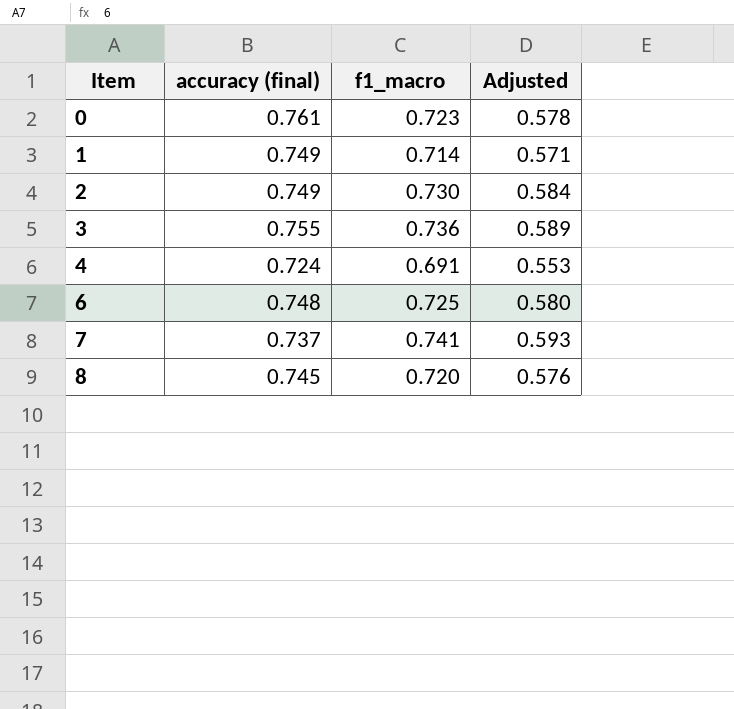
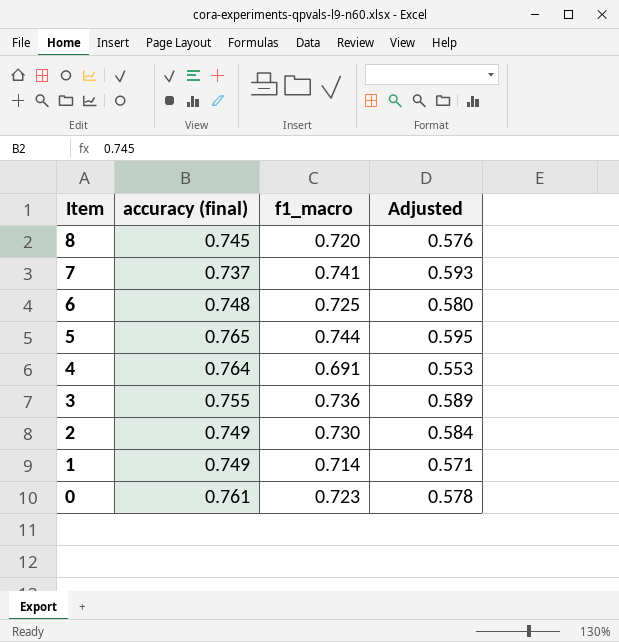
row order: Item ascending -> Item descending
row 5: none -> 0.765 | 0.744 | 0.595
4 | accuracy (final): 0.724 -> 0.764

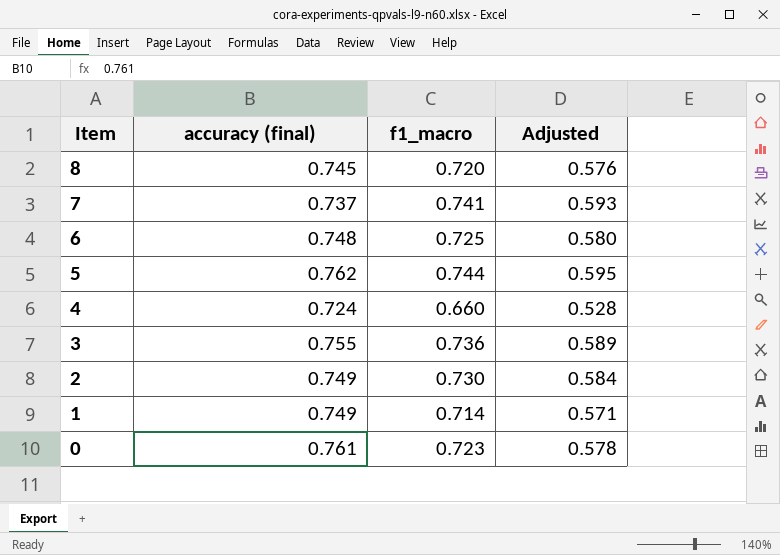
5 | accuracy (final): 0.765 -> 0.762
4 | accuracy (final): 0.764 -> 0.724
4 | f1_macro: 0.691 -> 0.660
4 | Adjusted: 0.553 -> 0.528

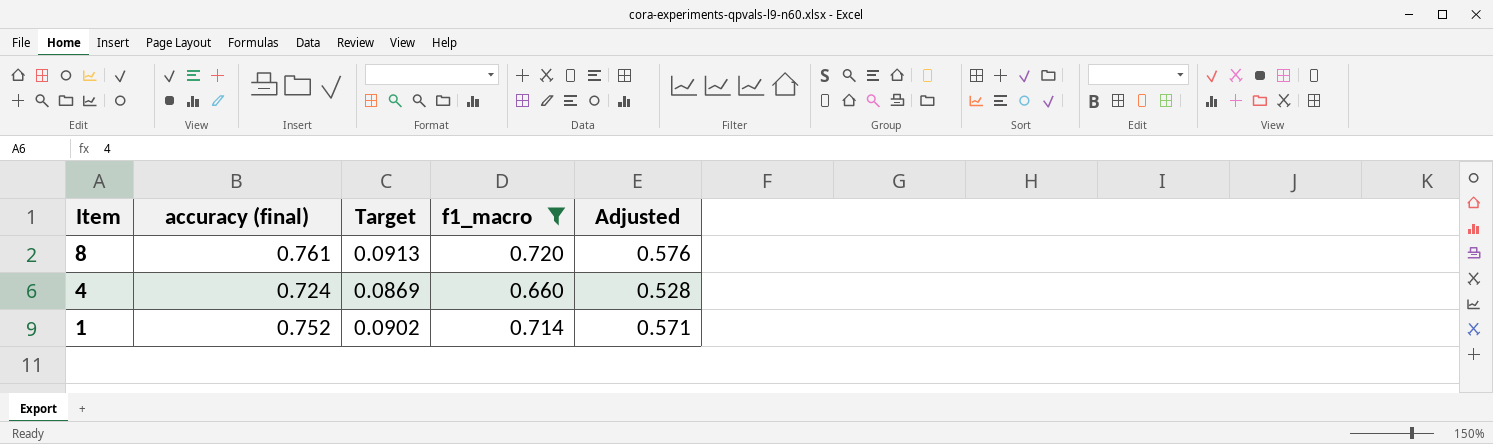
filter: none -> f1_macro <= 0.720
column Target | formula: none -> [accuracy (final)] * 0.12
8 | accuracy (final): 0.745 -> 0.761
1 | accuracy (final): 0.749 -> 0.752

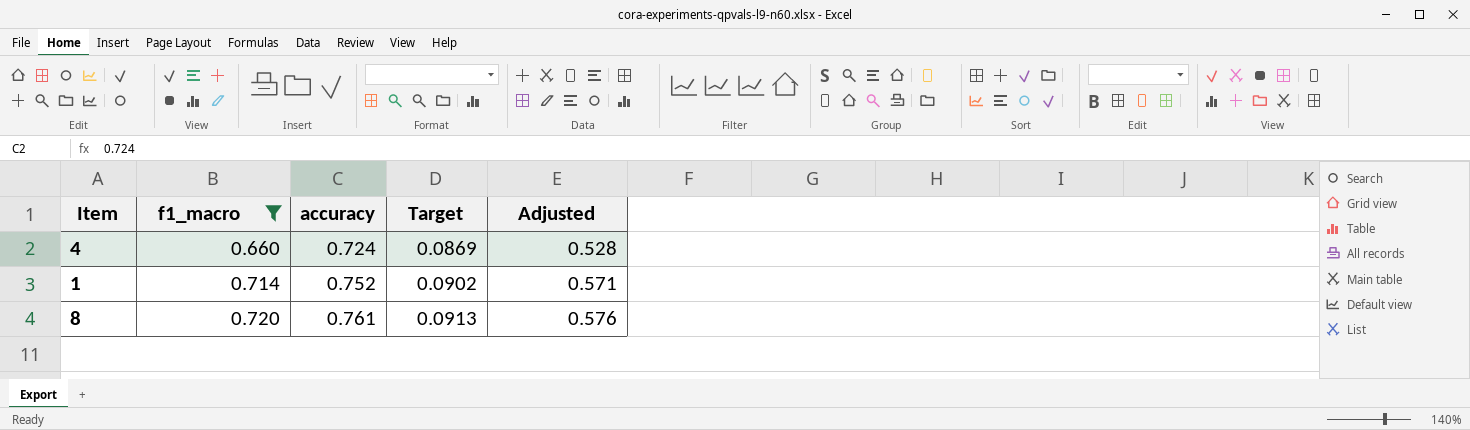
row order: Item descending -> f1_macro ascending
column f1_macro | position: 4 -> 2
column name: accuracy (final) -> accuracy

